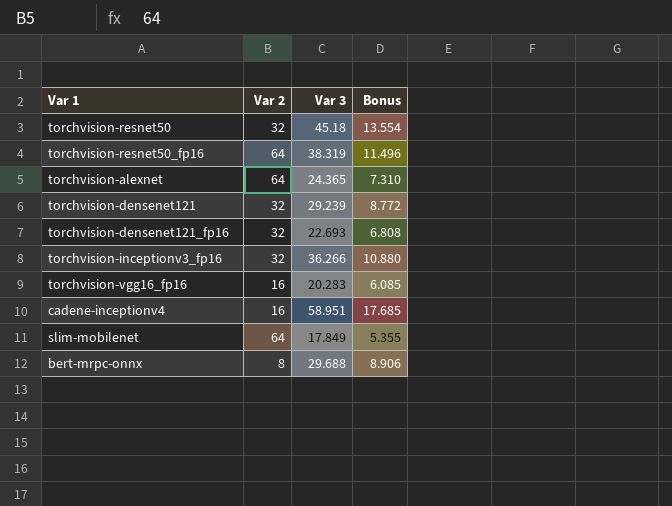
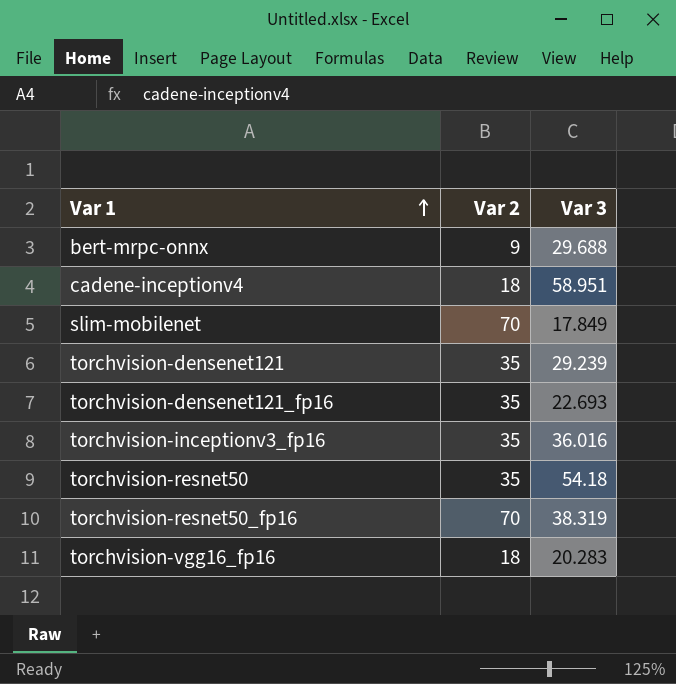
row order: none -> Var 1 ascending
column Bonus | formula: [Var 3] * 0.3 -> none
row torchvision-alexnet: 64 | 24.365 | 7.310 -> none
bert-mrpc-onnx | Var 2: 8 -> 9
cadene-inceptionv4 | Var 2: 16 -> 18
slim-mobilenet | Var 2: 64 -> 70
torchvision-densenet121 | Var 2: 32 -> 35
torchvision-densenet121_fp16 | Var 2: 32 -> 35
torchvision-inceptionv3_fp16 | Var 2: 32 -> 35
torchvision-inceptionv3_fp16 | Var 3: 36.266 -> 36.016
torchvision-resnet50 | Var 2: 32 -> 35
torchvision-resnet50 | Var 3: 45.18 -> 54.18
torchvision-resnet50_fp16 | Var 2: 64 -> 70
torchvision-vgg16_fp16 | Var 2: 16 -> 18

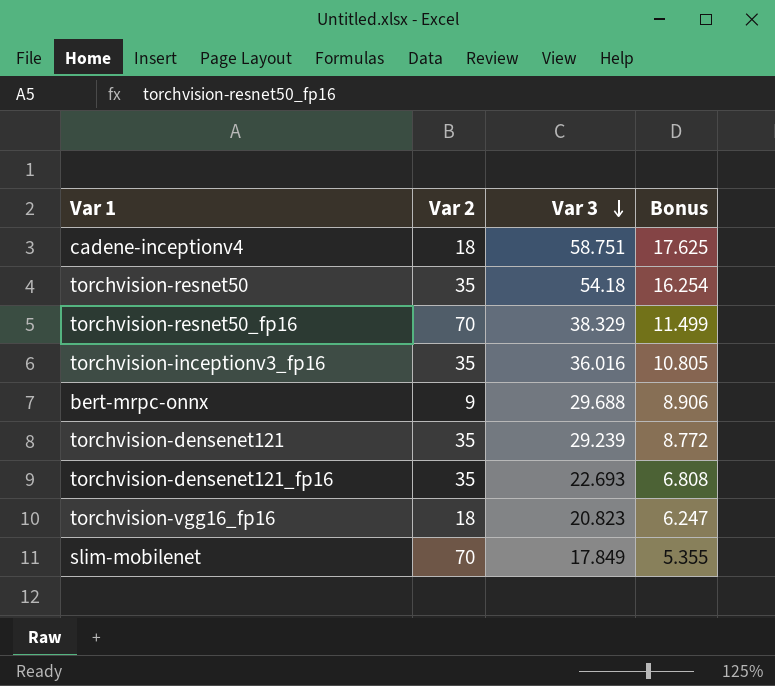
row order: Var 1 ascending -> Var 3 descending
column Bonus | formula: none -> [Var 3] * 0.3
cadene-inceptionv4 | Var 3: 58.951 -> 58.751
torchvision-resnet50_fp16 | Var 3: 38.319 -> 38.329
torchvision-vgg16_fp16 | Var 3: 20.283 -> 20.823

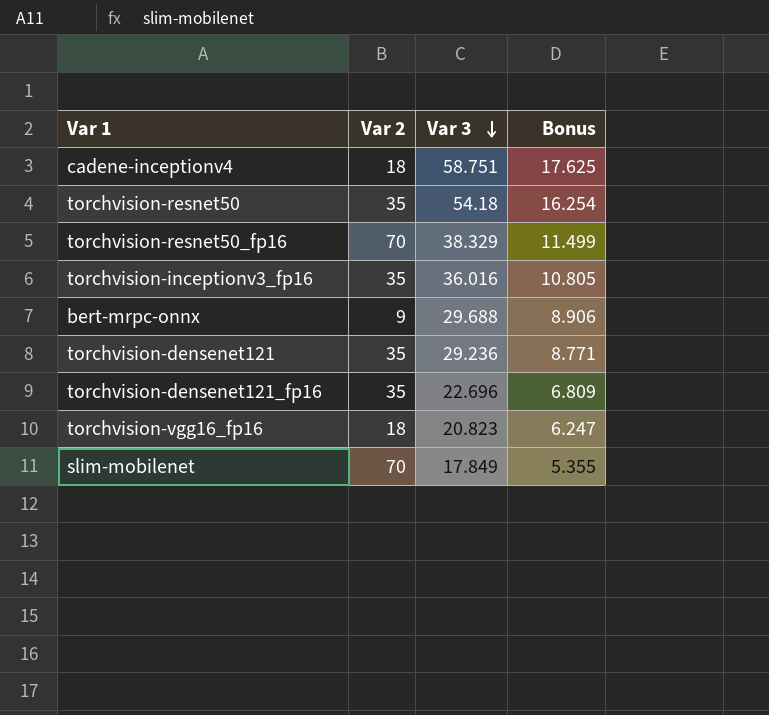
torchvision-densenet121 | Var 3: 29.239 -> 29.236
torchvision-densenet121 | Bonus: 8.772 -> 8.771
torchvision-densenet121_fp16 | Var 3: 22.693 -> 22.696
torchvision-densenet121_fp16 | Bonus: 6.808 -> 6.809

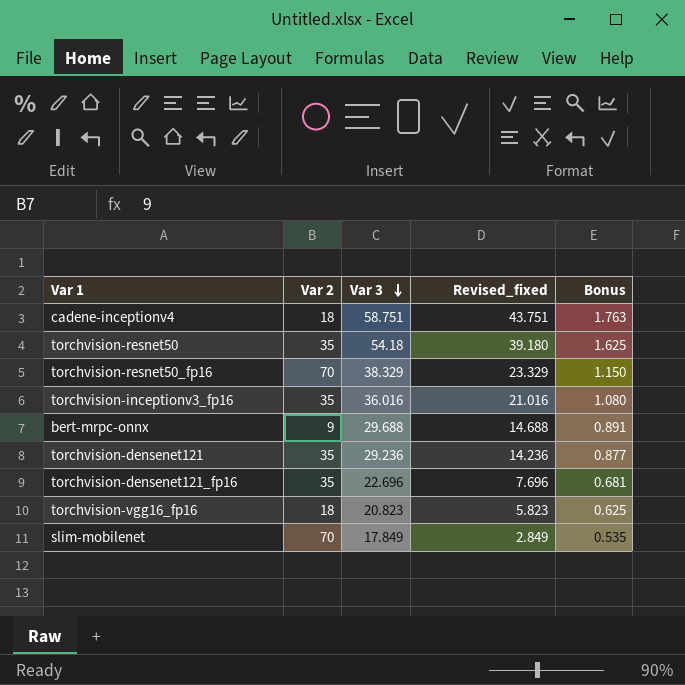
column Revised_fixed | formula: none -> [Var 3] - 15
column Bonus | formula: [Var 3] * 0.3 -> [Var 3] * 0.03

